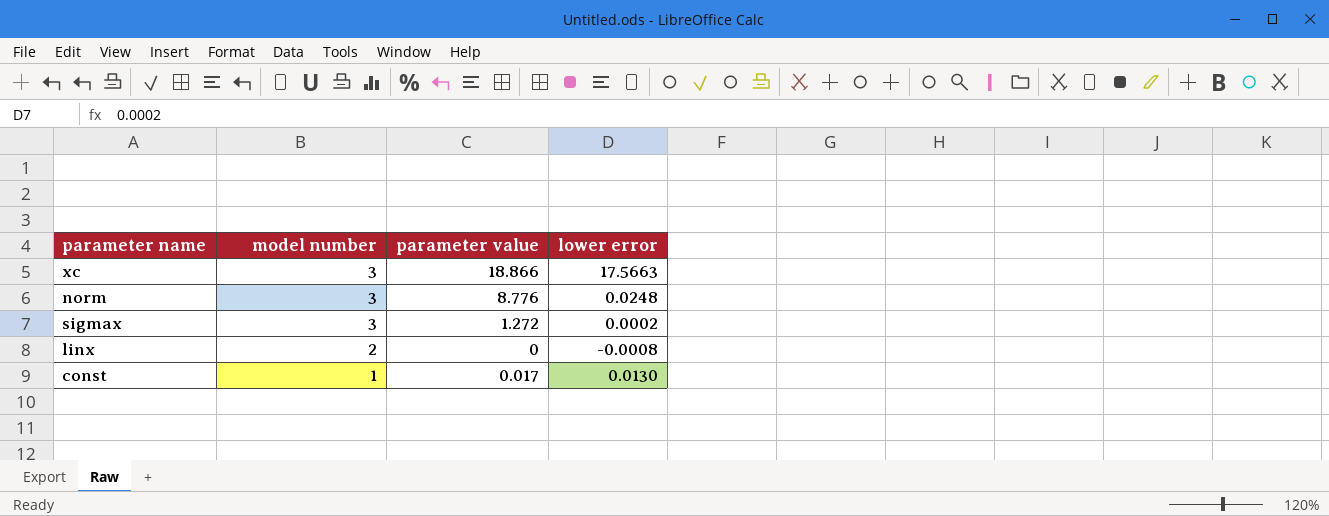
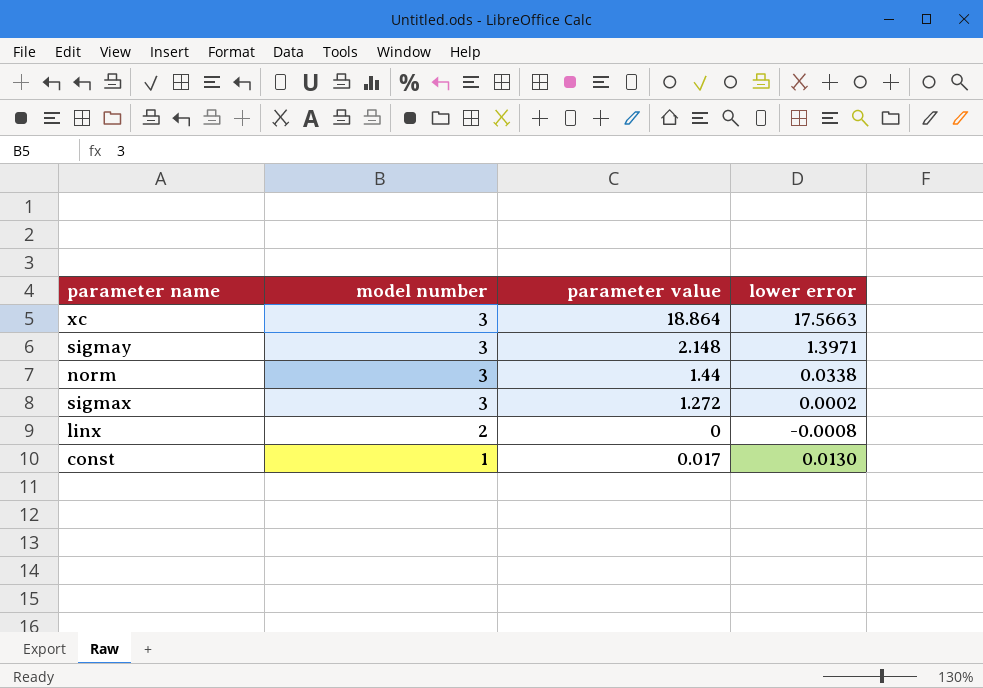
xc | parameter value: 18.866 -> 18.864
row sigmay: none -> 3 | 2.148 | 1.3971
norm | parameter value: 8.776 -> 1.44
norm | lower error: 0.0248 -> 0.0338

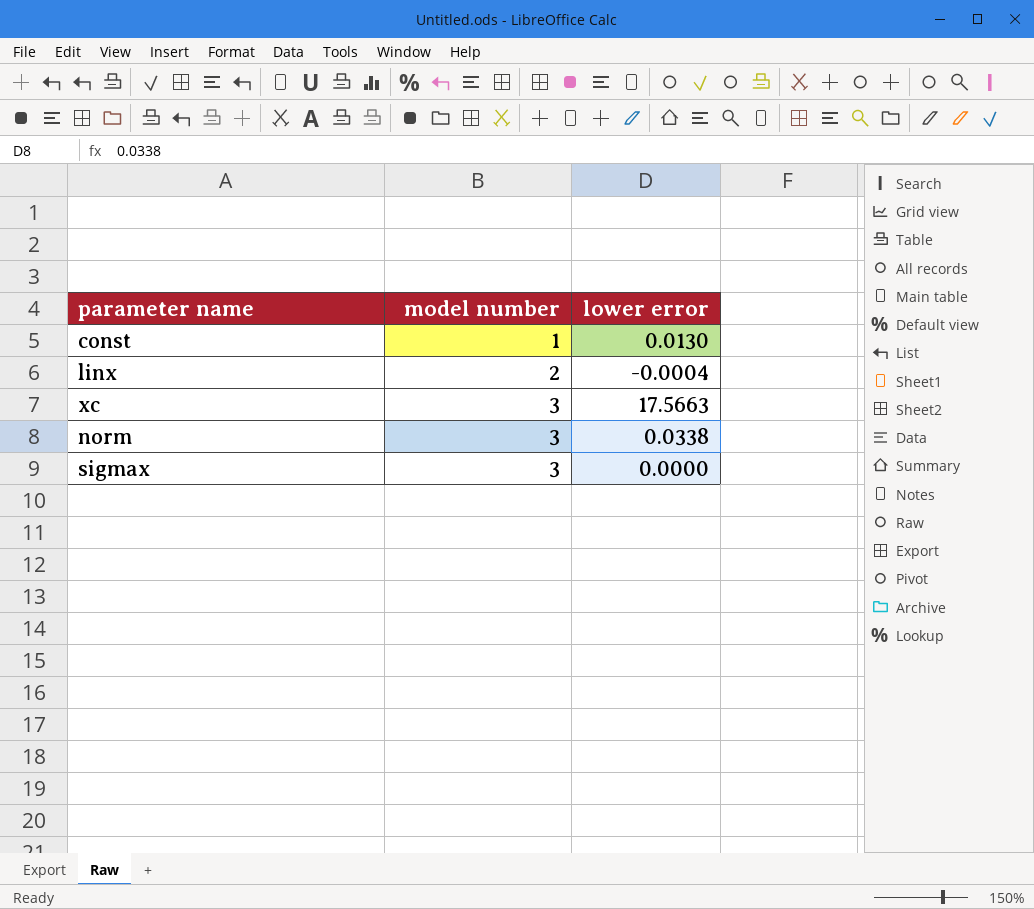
row order: model number descending -> model number ascending
column parameter value | position: 3 -> none
row sigmay: 3 | 2.148 | 1.3971 -> none
linx | lower error: -0.0008 -> -0.0004
sigmax | lower error: 0.0002 -> 0.0000

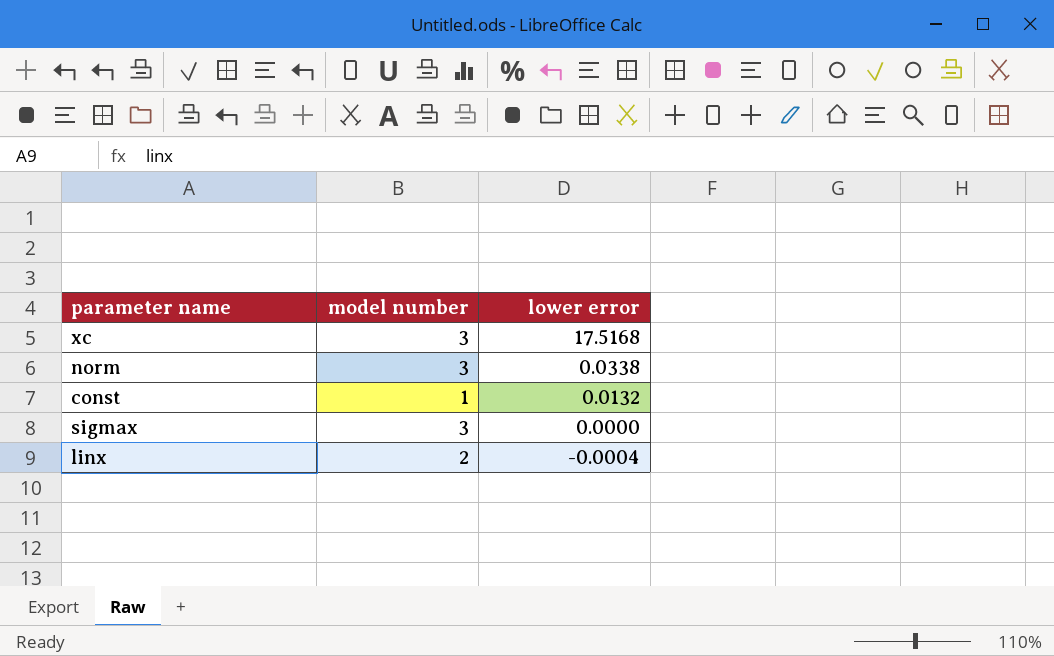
row order: model number ascending -> lower error descending
xc | lower error: 17.5663 -> 17.5168
const | lower error: 0.0130 -> 0.0132

